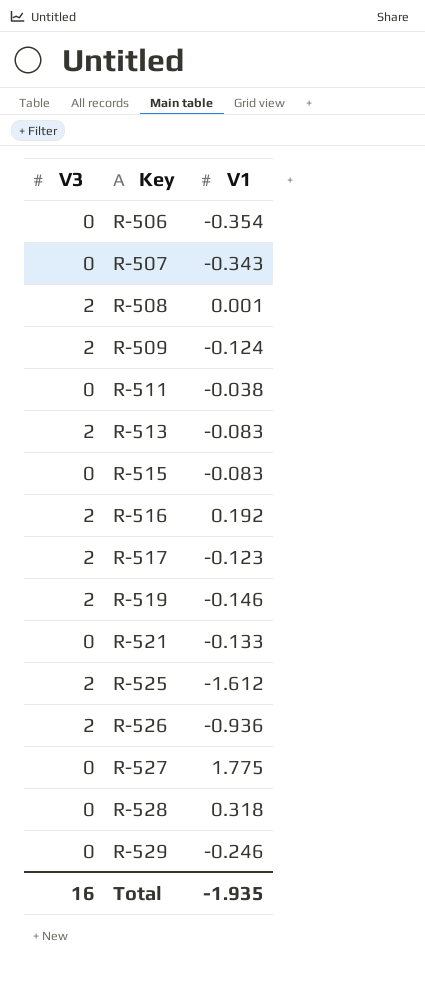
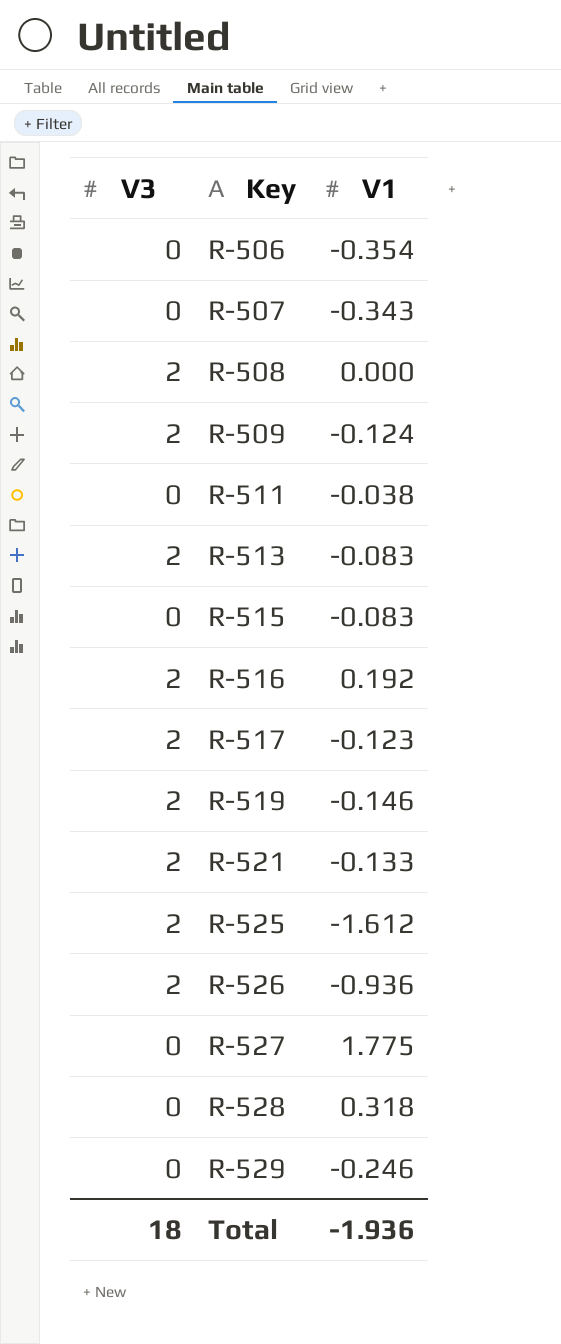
R-508 | V1: 0.001 -> 0.000
R-521 | V3: 0 -> 2
Total | V3: 16 -> 18
Total | V1: -1.935 -> -1.936

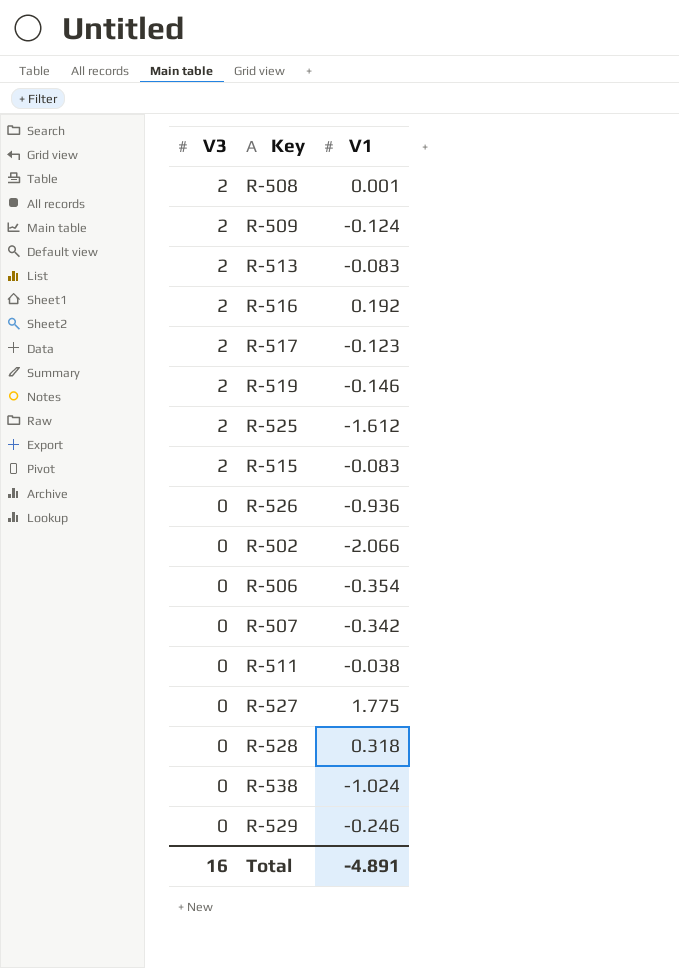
row order: Key ascending -> V3 descending
row R-521: 2 | -0.133 -> none
R-508 | V1: 0.000 -> 0.001
R-515 | V3: 0 -> 2
R-526 | V3: 2 -> 0
row R-502: none -> 0 | -2.066
R-507 | V1: -0.343 -> -0.342
row R-538: none -> 0 | -1.024
Total | V3: 18 -> 16
Total | V1: -1.936 -> -4.891

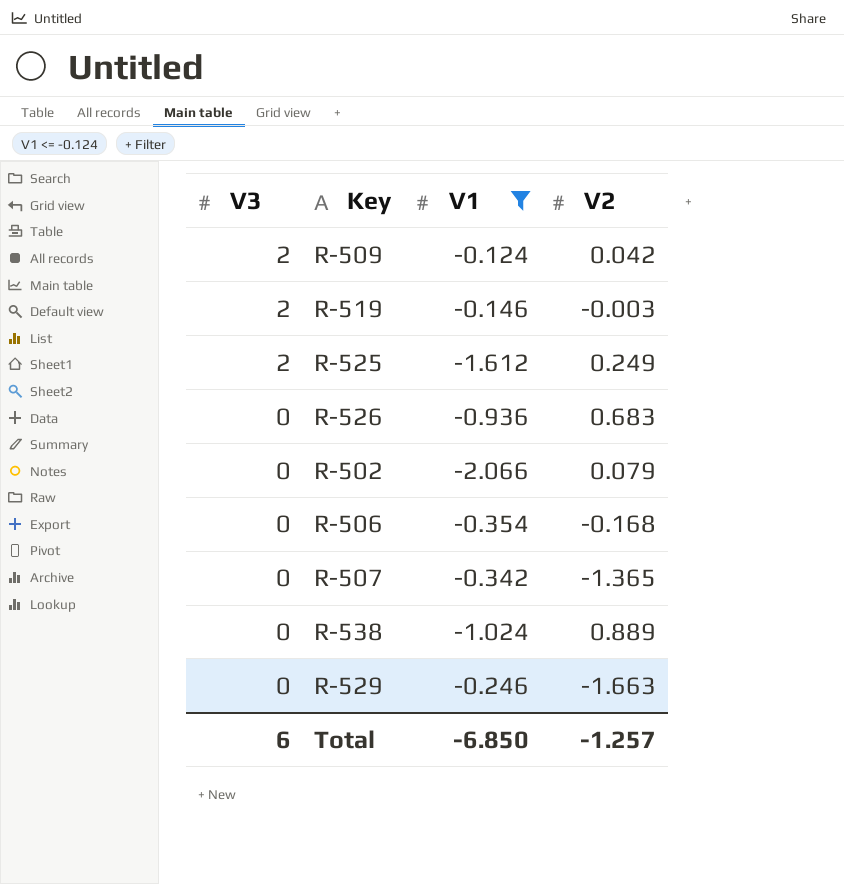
filter: none -> V1 <= -0.124
column V2 | position: none -> 4
Total | V3: 16 -> 6
Total | V1: -4.891 -> -6.850

